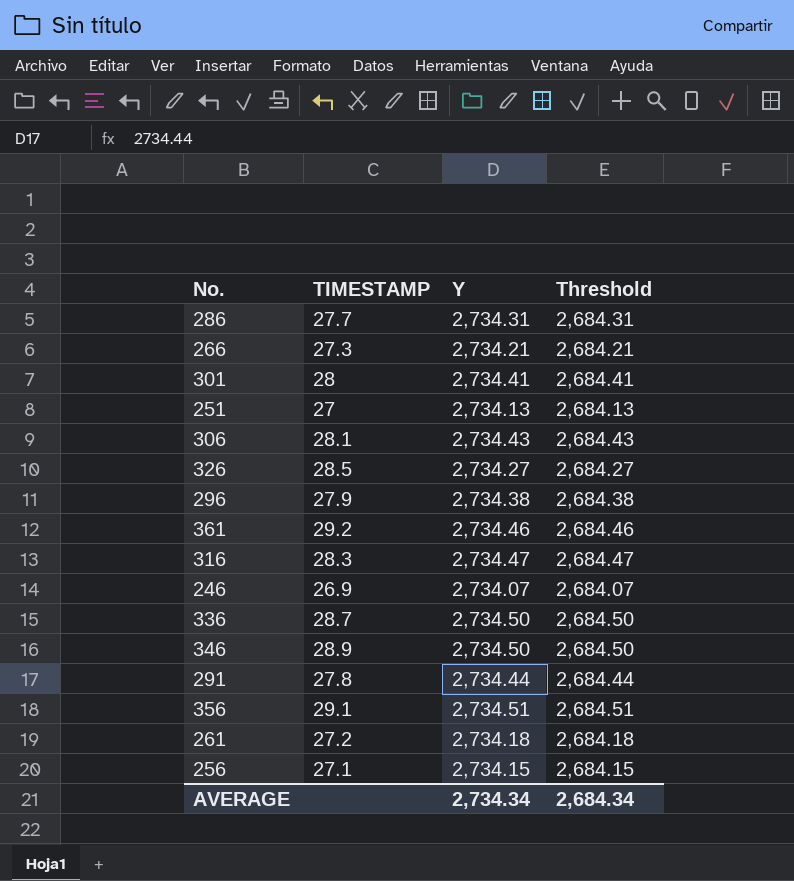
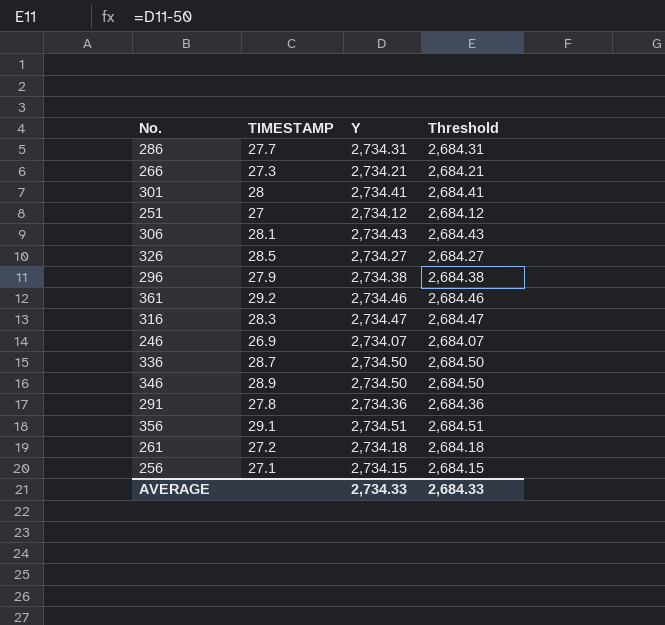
251 | Y: 2,734.13 -> 2,734.12
251 | Threshold: 2,684.13 -> 2,684.12
291 | Y: 2,734.44 -> 2,734.36
291 | Threshold: 2,684.44 -> 2,684.36
AVERAGE | Y: 2,734.34 -> 2,734.33
AVERAGE | Threshold: 2,684.34 -> 2,684.33

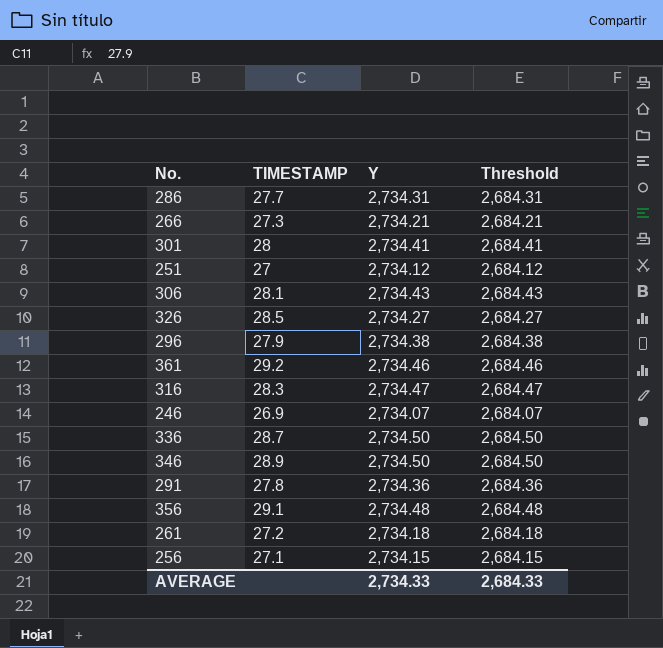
356 | Y: 2,734.51 -> 2,734.48
356 | Threshold: 2,684.51 -> 2,684.48

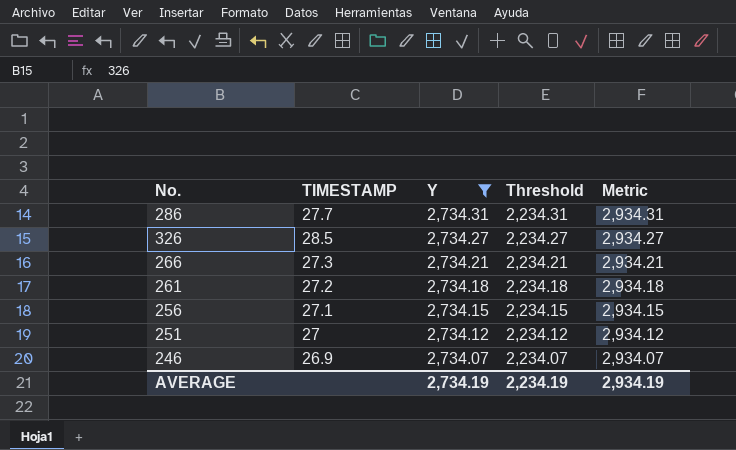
filter: none -> Y <= 2,734.31
row order: none -> Y descending
column Threshold | formula: [Y] - 50 -> [Y] - 500
column Metric | formula: none -> [Y] + 200
AVERAGE | Y: 2,734.33 -> 2,734.19
AVERAGE | Threshold: 2,684.33 -> 2,234.19

